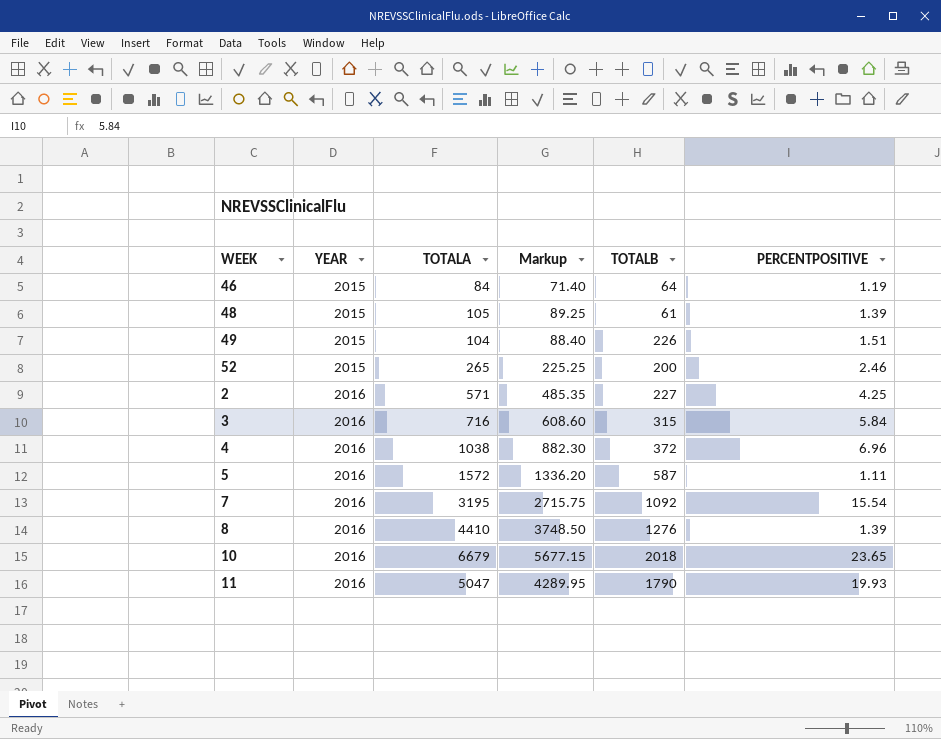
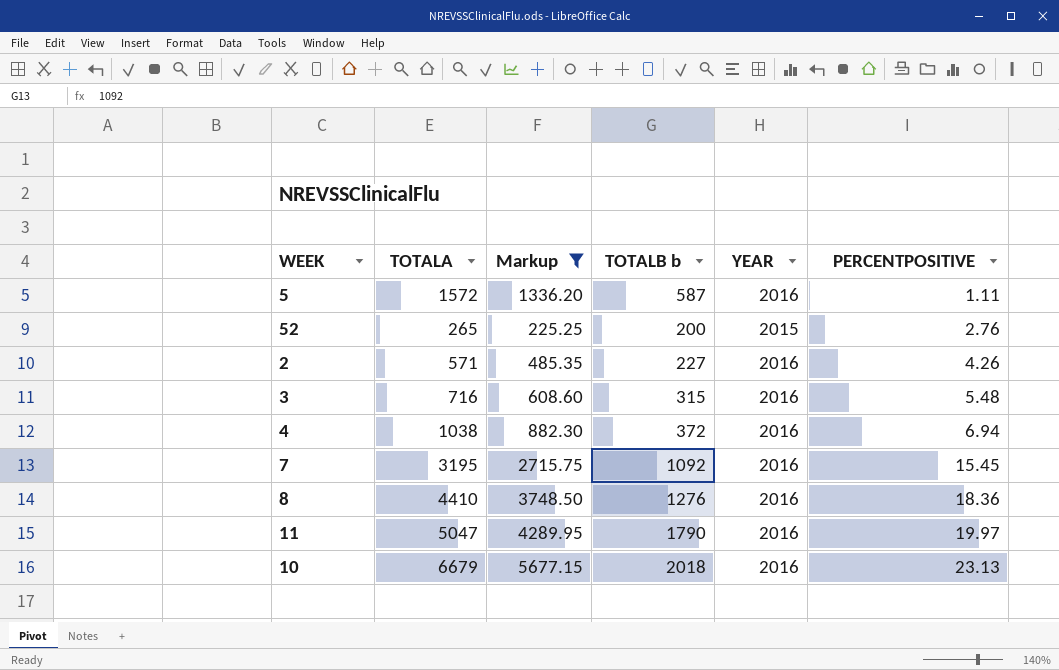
filter: none -> Markup >= 225.25
row order: YEAR ascending -> PERCENTPOSITIVE ascending
column name: TOTALB -> TOTALB b
column YEAR | position: 2 -> 5
52 | PERCENTPOSITIVE: 2.46 -> 2.76
2 | PERCENTPOSITIVE: 4.25 -> 4.26
3 | PERCENTPOSITIVE: 5.84 -> 5.48
4 | PERCENTPOSITIVE: 6.96 -> 6.94
7 | PERCENTPOSITIVE: 15.54 -> 15.45
8 | PERCENTPOSITIVE: 1.39 -> 18.36
11 | PERCENTPOSITIVE: 19.93 -> 19.97
10 | PERCENTPOSITIVE: 23.65 -> 23.13

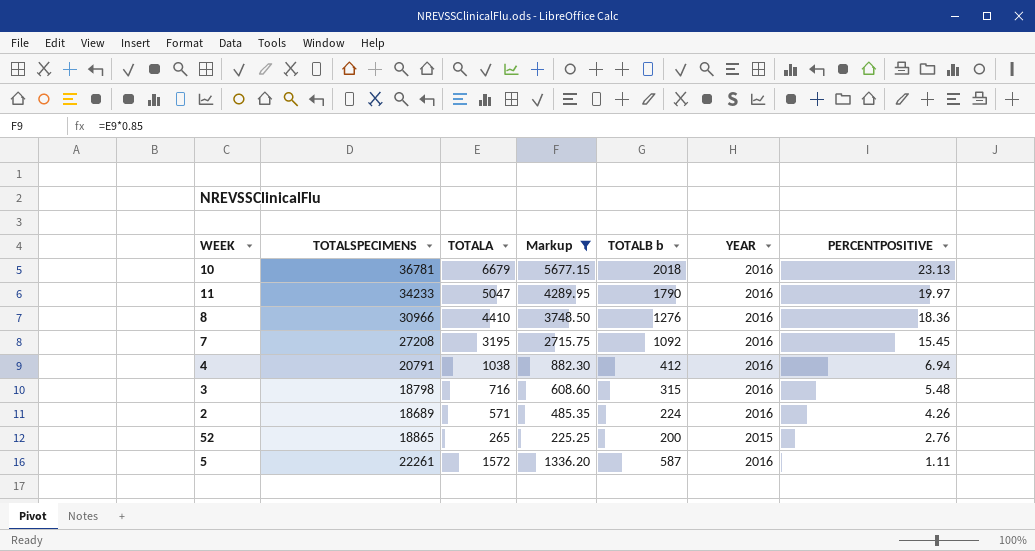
row order: PERCENTPOSITIVE ascending -> PERCENTPOSITIVE descending
column TOTALSPECIMENS | position: none -> 2
4 | TOTALB b: 372 -> 412
2 | TOTALB b: 227 -> 224

